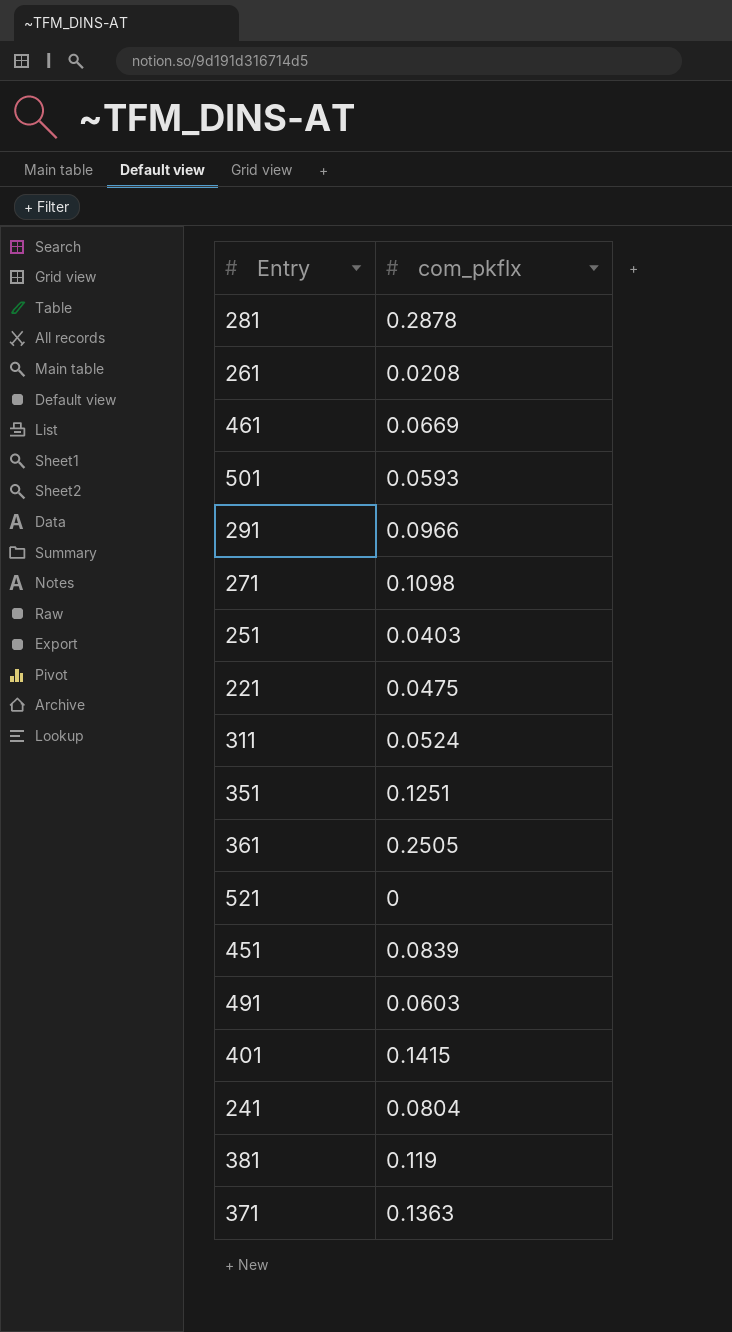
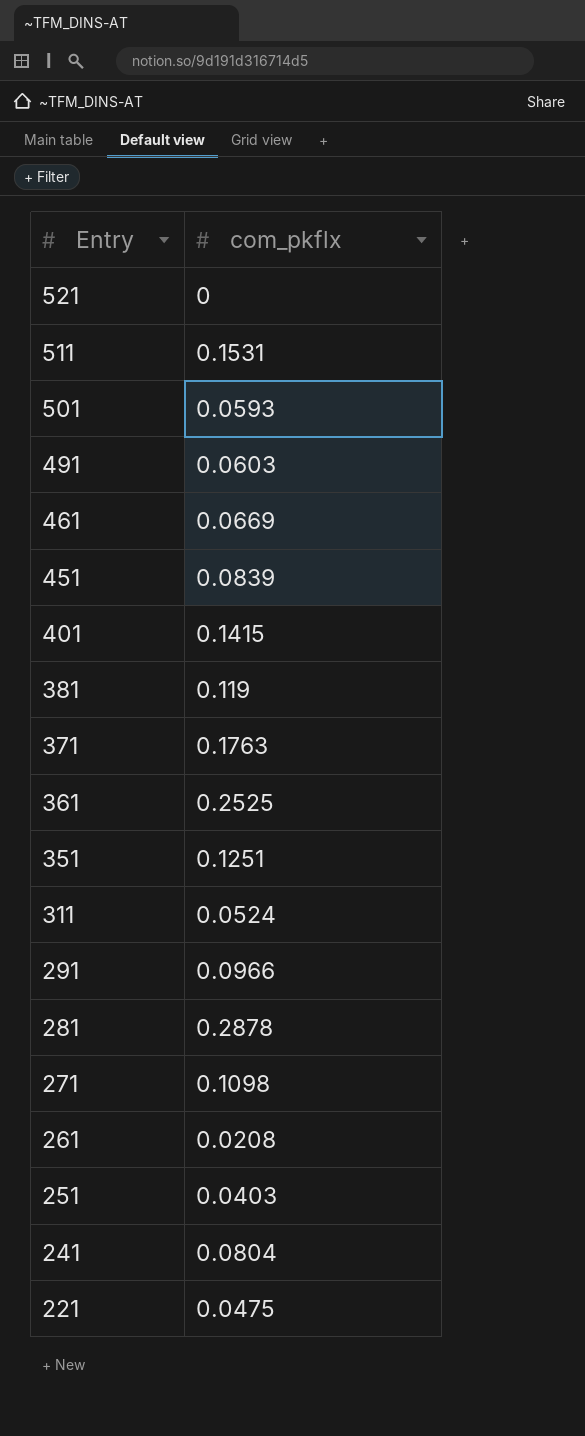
row order: none -> Entry descending
row 511: none -> 0.1531
371 | com_pkflx: 0.1363 -> 0.1763
361 | com_pkflx: 0.2505 -> 0.2525

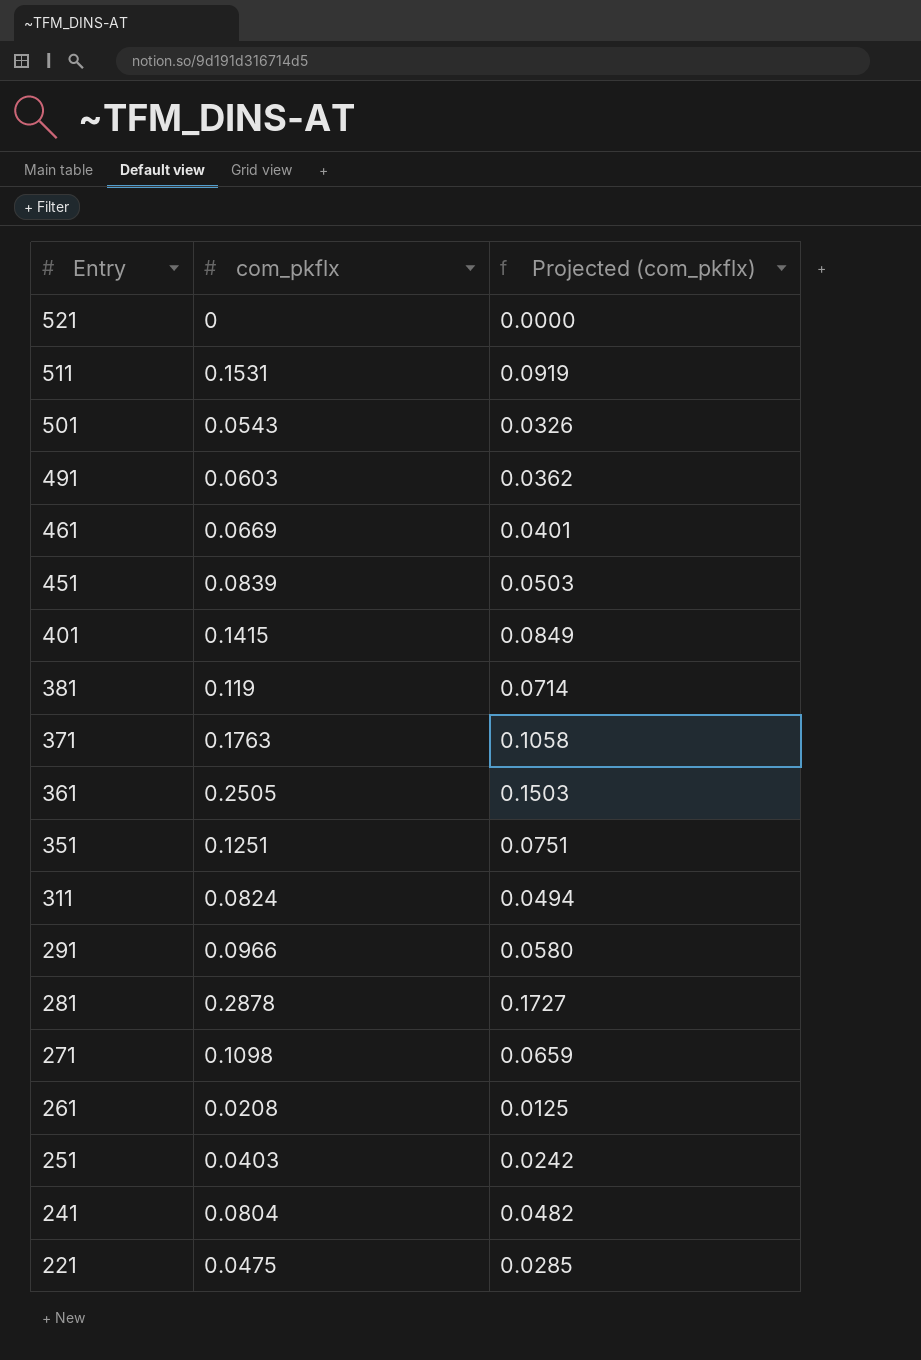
column Projected (com_pkflx) | formula: none -> [com_pkflx] * 0.6
501 | com_pkflx: 0.0593 -> 0.0543
361 | com_pkflx: 0.2525 -> 0.2505
311 | com_pkflx: 0.0524 -> 0.0824

